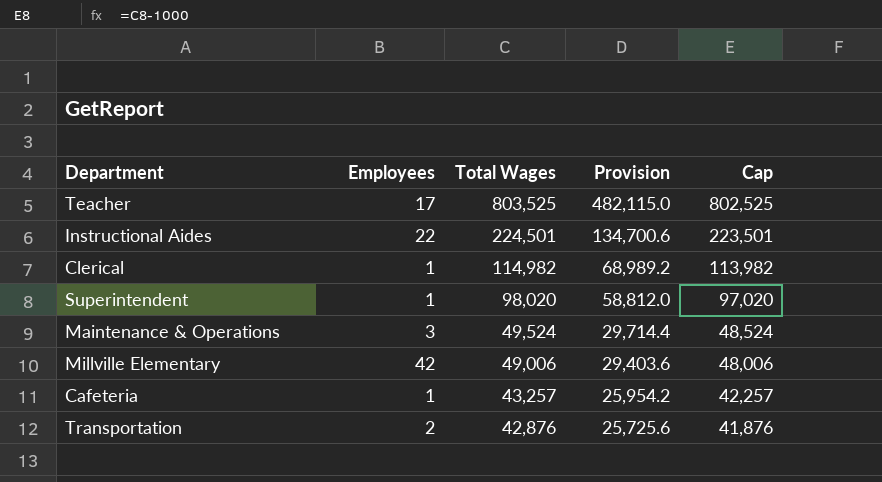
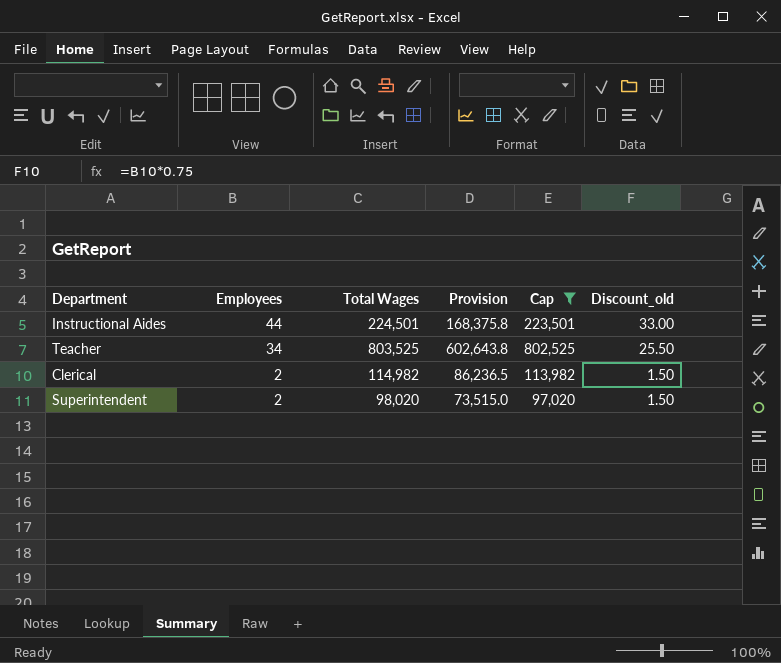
filter: none -> Cap >= 97,020
row order: Total Wages descending -> Employees descending
column Provision | formula: [Total Wages] * 0.6 -> [Total Wages] * 0.75
column Discount_old | formula: none -> [Employees] * 0.75
Instructional Aides | Employees: 22 -> 44
Teacher | Employees: 17 -> 34
Clerical | Employees: 1 -> 2
Superintendent | Employees: 1 -> 2

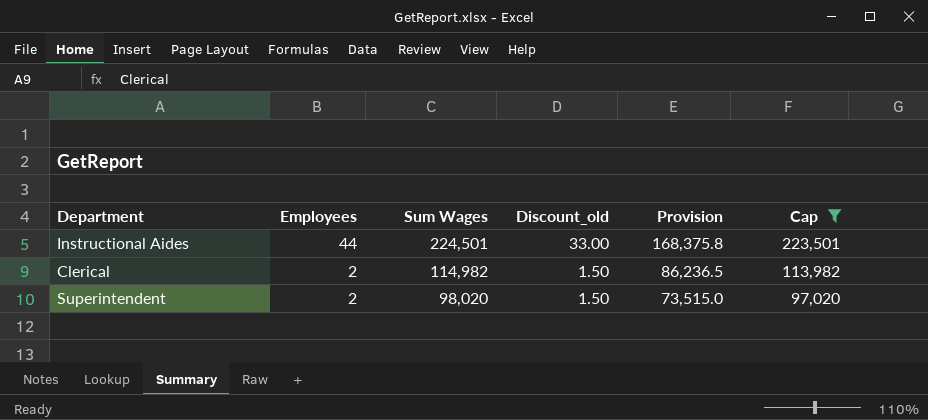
column name: Total Wages -> Sum Wages
column Discount_old | position: 6 -> 4
row Teacher: 34 | 803,525 | 602,643.8 | 802,525 | 25.50 -> none

